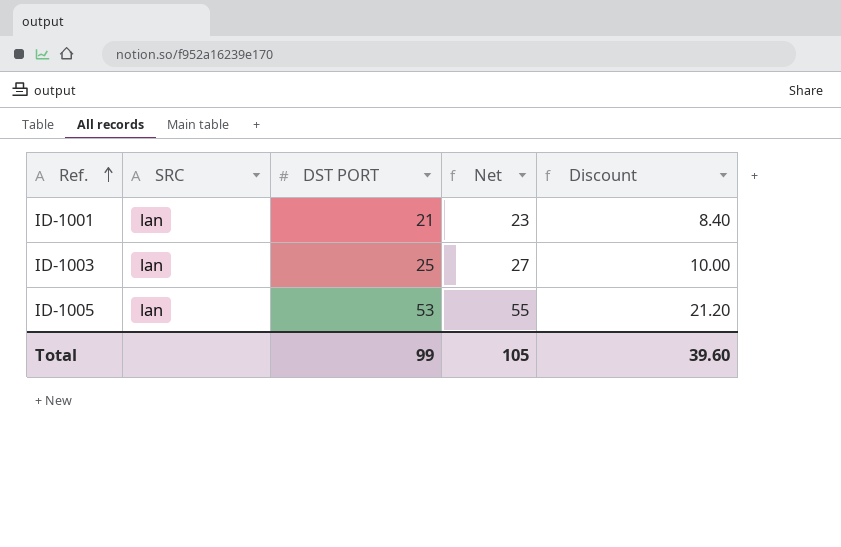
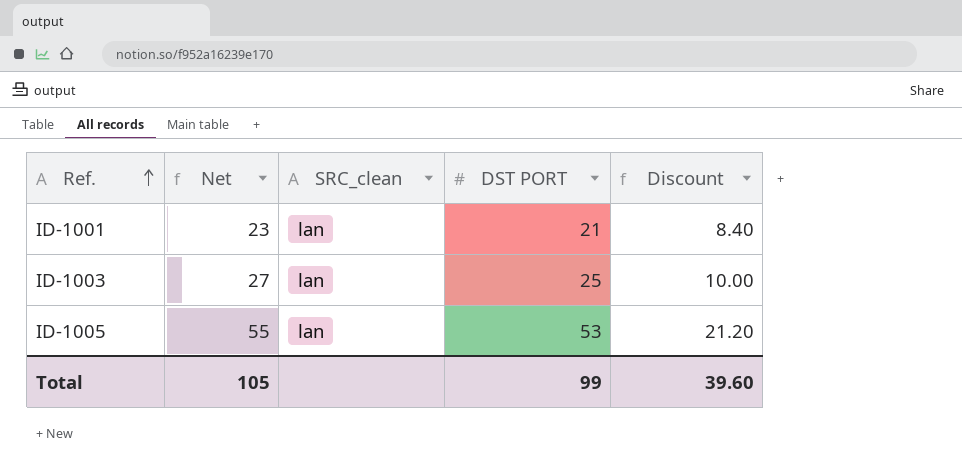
column Net | position: 4 -> 2
column name: SRC -> SRC_clean

